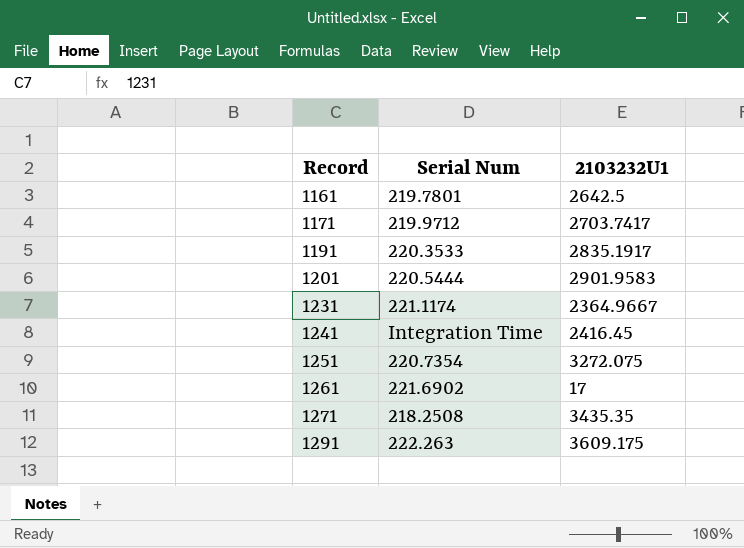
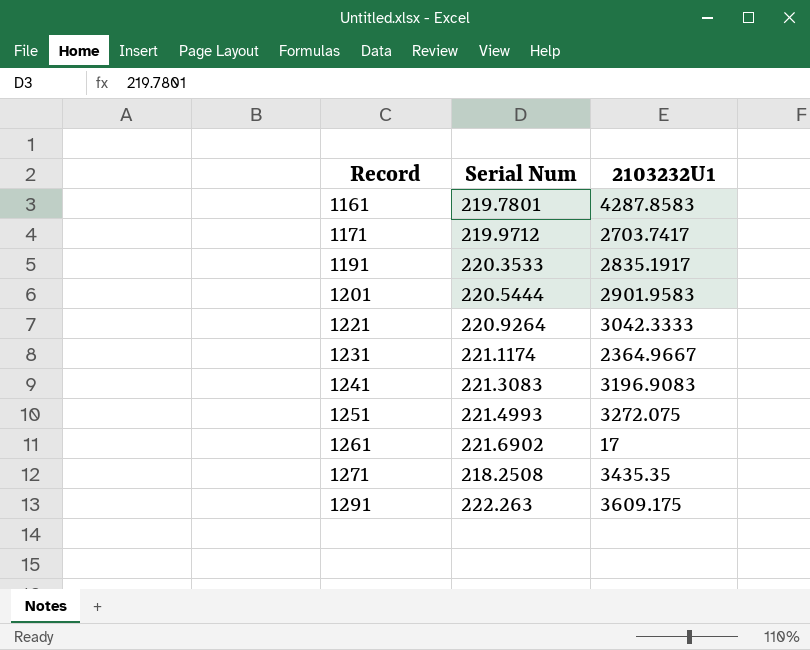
1161 | 2103232U1: 2642.5 -> 4287.8583
row 1221: none -> 220.9264 | 3042.3333
1241 | Serial Num: Integration Time -> 221.3083
1241 | 2103232U1: 2416.45 -> 3196.9083
1251 | Serial Num: 220.7354 -> 221.4993

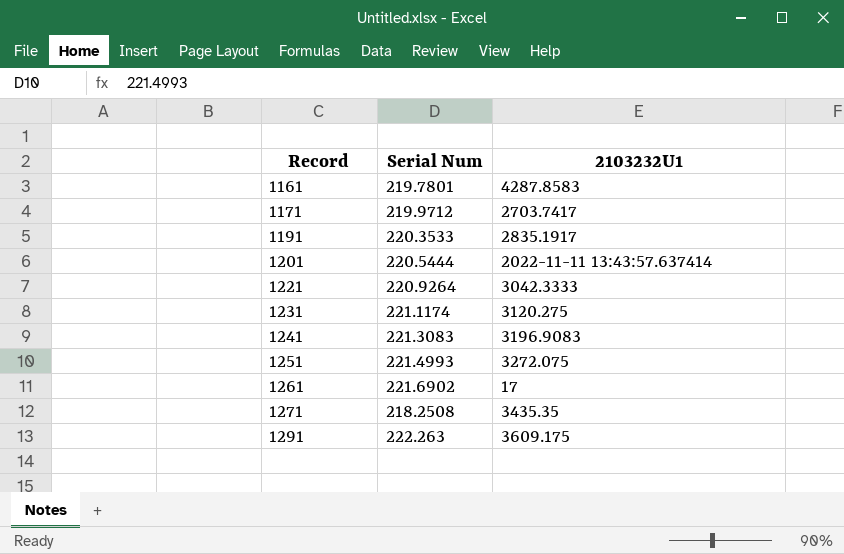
1201 | 2103232U1: 2901.9583 -> 2022-11-11 13:43:57.637414
1231 | 2103232U1: 2364.9667 -> 3120.275

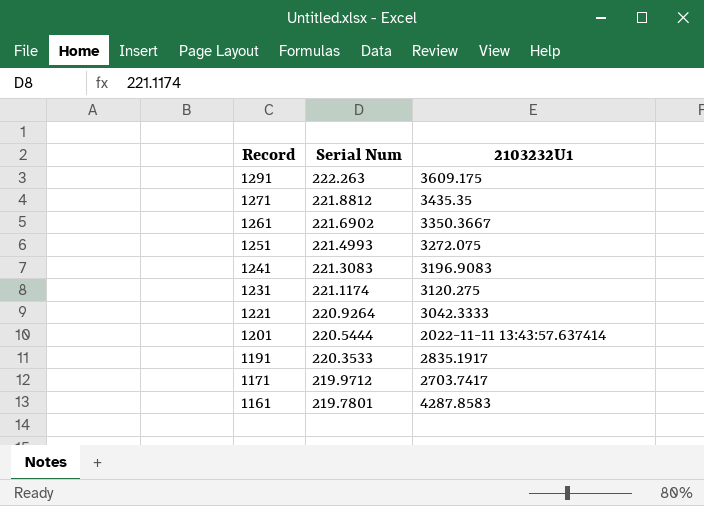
row order: Record ascending -> Record descending
1271 | Serial Num: 218.2508 -> 221.8812
1261 | 2103232U1: 17 -> 3350.3667

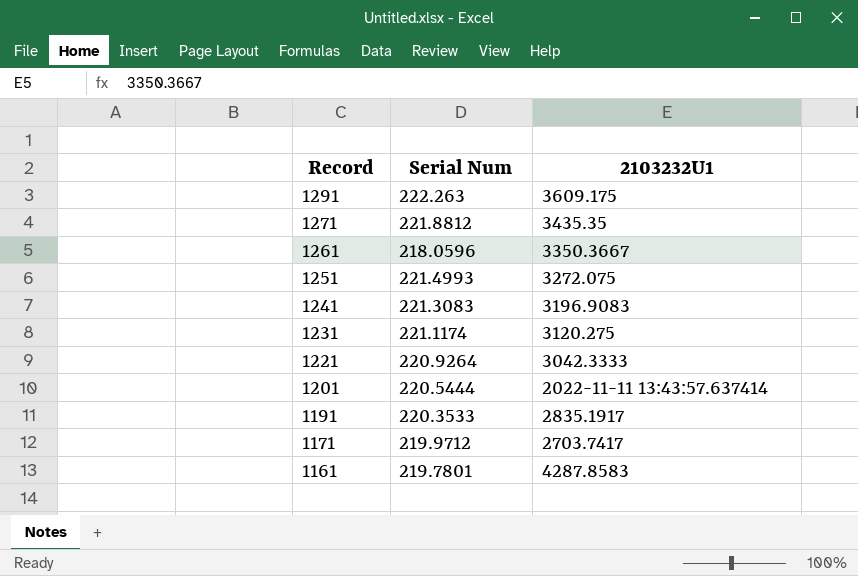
1261 | Serial Num: 221.6902 -> 218.0596

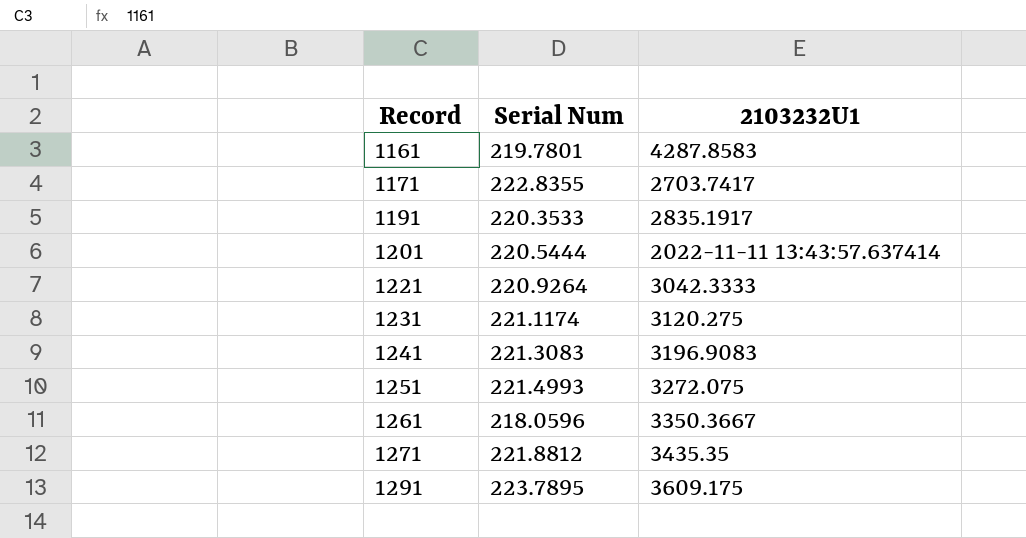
row order: Record descending -> Record ascending
1171 | Serial Num: 219.9712 -> 222.8355
1291 | Serial Num: 222.263 -> 223.7895

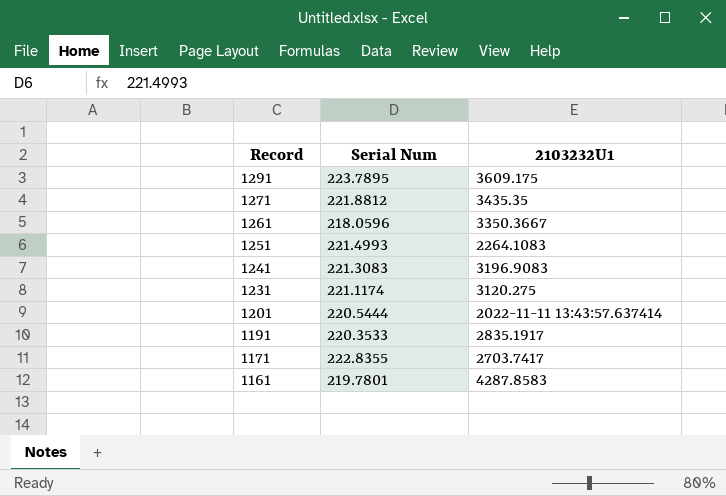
row order: Record ascending -> Record descending
row 1221: 220.9264 | 3042.3333 -> none
1251 | 2103232U1: 3272.075 -> 2264.1083

